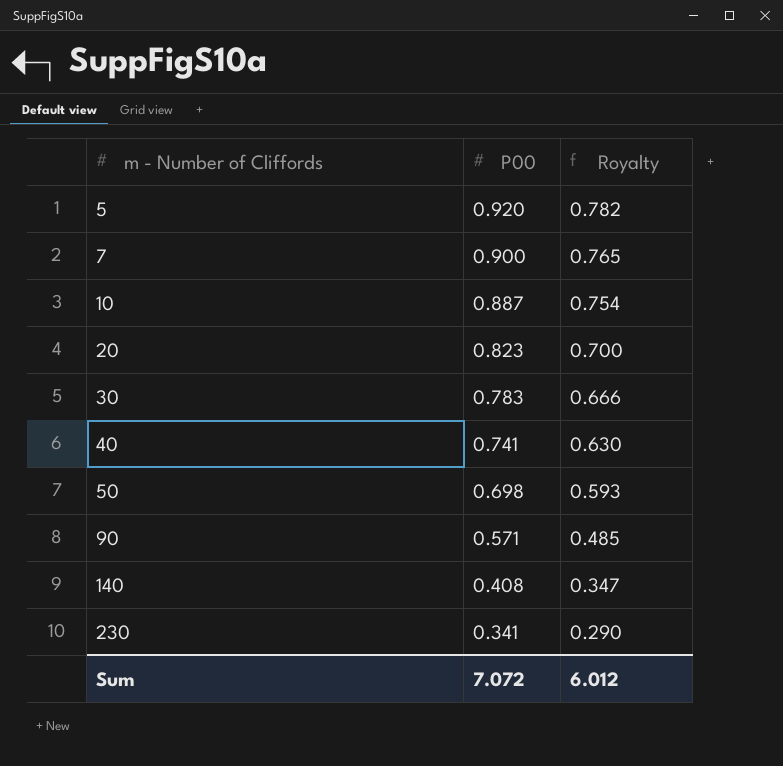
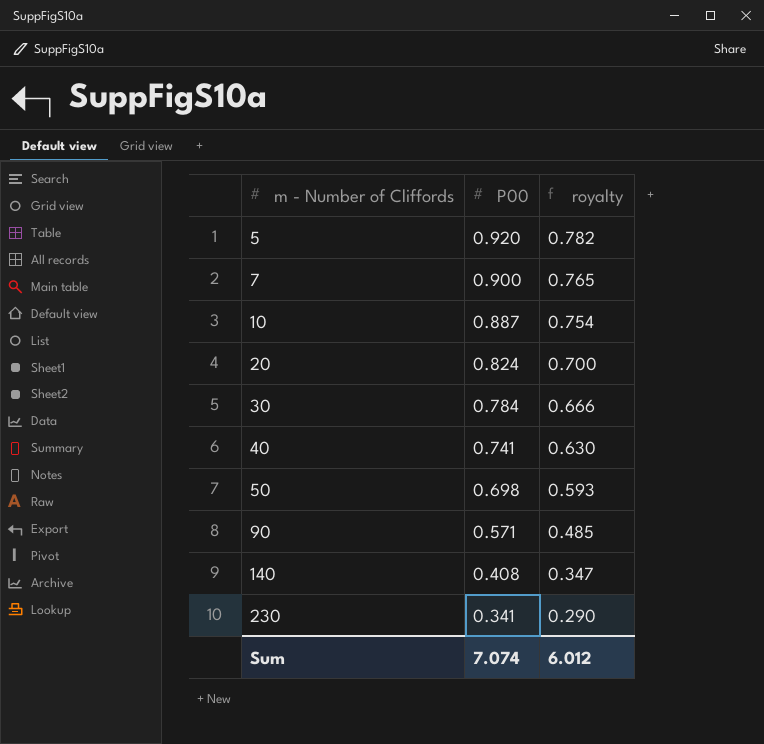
column name: Royalty -> royalty
20 | P00: 0.823 -> 0.824
30 | P00: 0.783 -> 0.784
Sum | P00: 7.072 -> 7.074

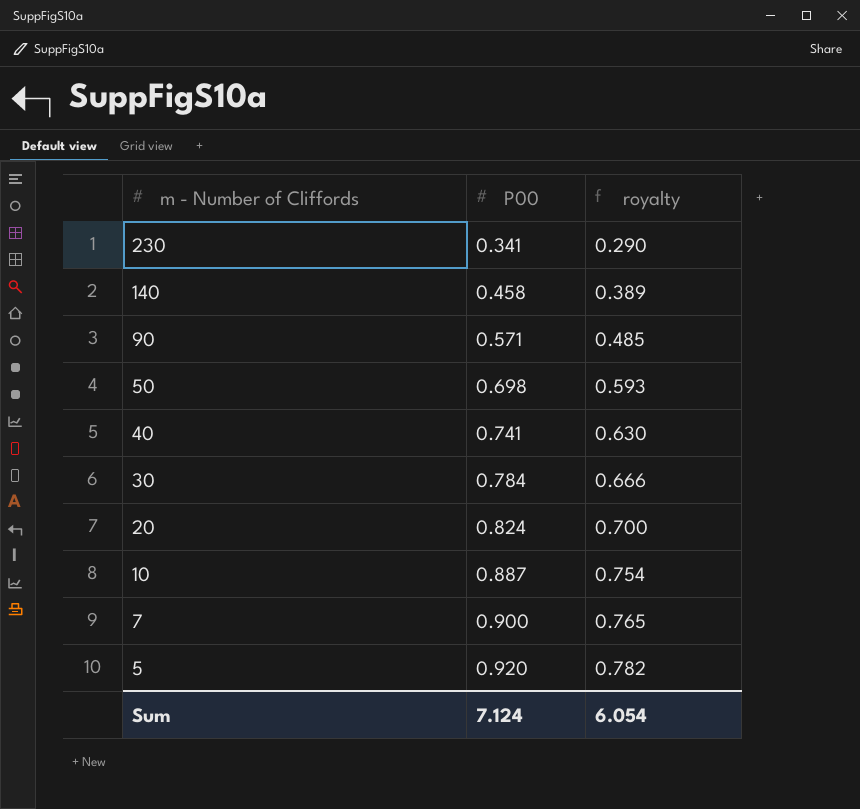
row order: m - Number of Cliffords ascending -> m - Number of Cliffords descending
140 | P00: 0.408 -> 0.458
140 | royalty: 0.347 -> 0.389
Sum | P00: 7.074 -> 7.124
Sum | royalty: 6.012 -> 6.054

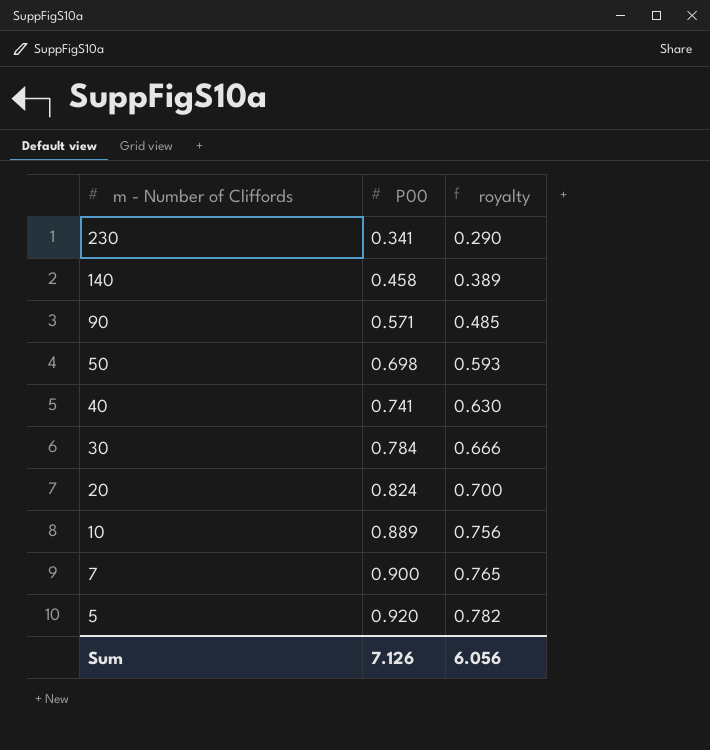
10 | P00: 0.887 -> 0.889
10 | royalty: 0.754 -> 0.756
Sum | P00: 7.124 -> 7.126
Sum | royalty: 6.054 -> 6.056

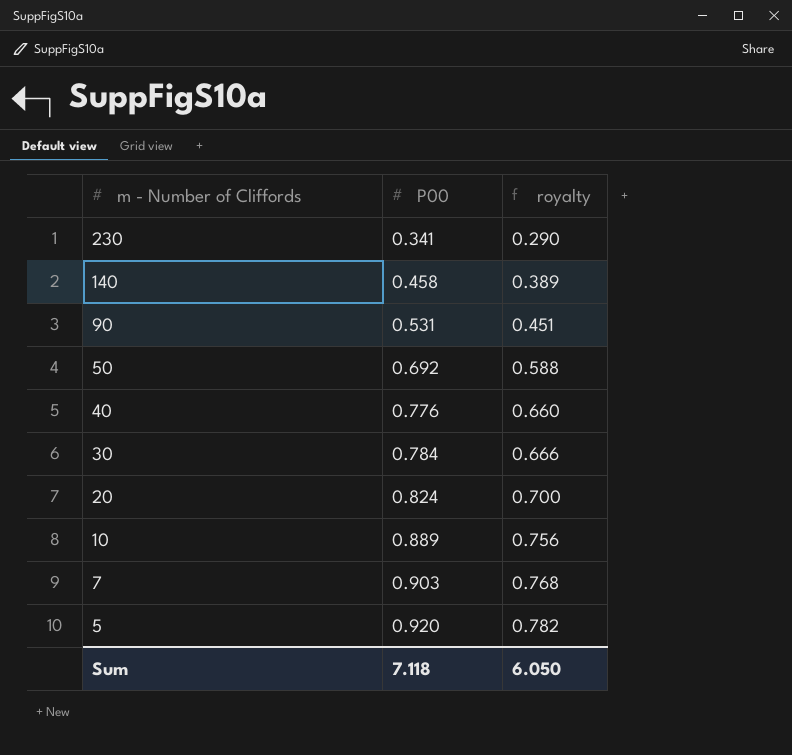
90 | P00: 0.571 -> 0.531
90 | royalty: 0.485 -> 0.451
50 | P00: 0.698 -> 0.692
50 | royalty: 0.593 -> 0.588
40 | P00: 0.741 -> 0.776
40 | royalty: 0.630 -> 0.660
7 | P00: 0.900 -> 0.903
7 | royalty: 0.765 -> 0.768
Sum | P00: 7.126 -> 7.118
Sum | royalty: 6.056 -> 6.050

